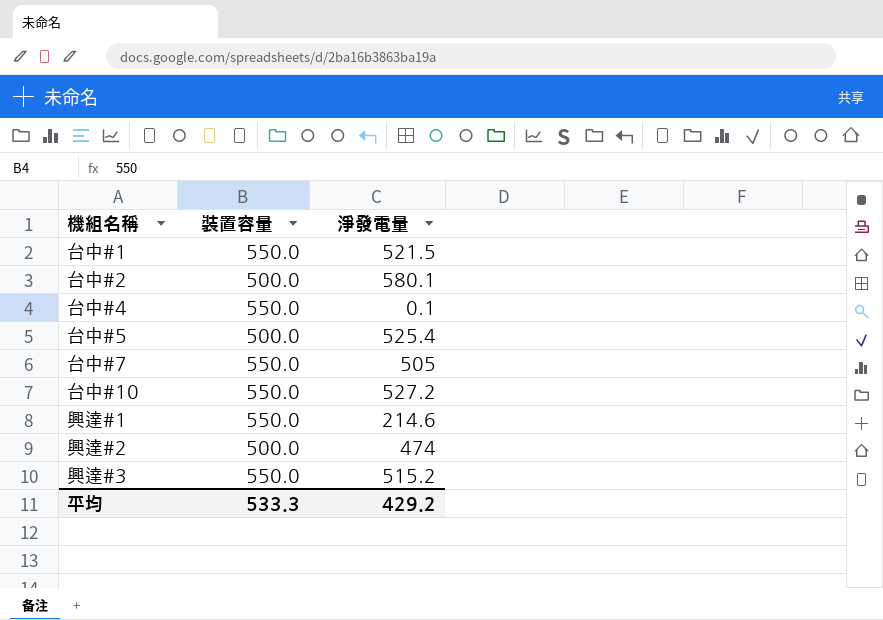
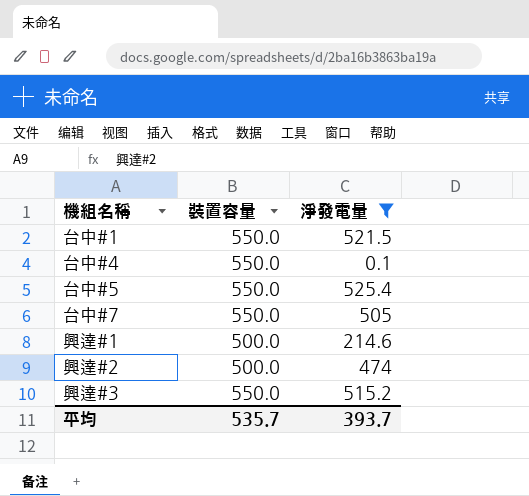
filter: none -> 淨發電量 <= 525.4
台中#5 | 裝置容量: 500.0 -> 550.0
興達#1 | 裝置容量: 550.0 -> 500.0
平均 | 裝置容量: 533.3 -> 535.7
平均 | 淨發電量: 429.2 -> 393.7

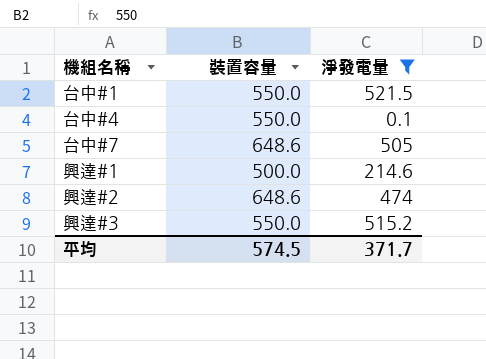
row 台中#5: 550.0 | 525.4 -> none
台中#7 | 裝置容量: 550.0 -> 648.6
興達#2 | 裝置容量: 500.0 -> 648.6
平均 | 裝置容量: 535.7 -> 574.5
平均 | 淨發電量: 393.7 -> 371.7

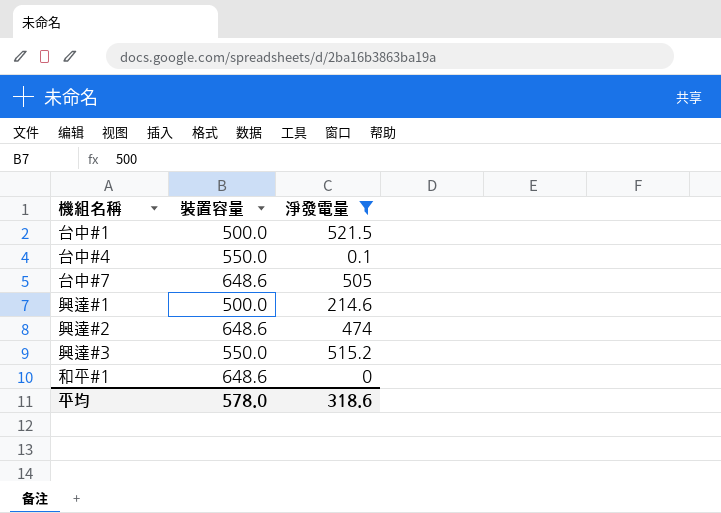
台中#1 | 裝置容量: 550.0 -> 500.0
row 和平#1: none -> 648.6 | 0
平均 | 裝置容量: 574.5 -> 578.0
平均 | 淨發電量: 371.7 -> 318.6

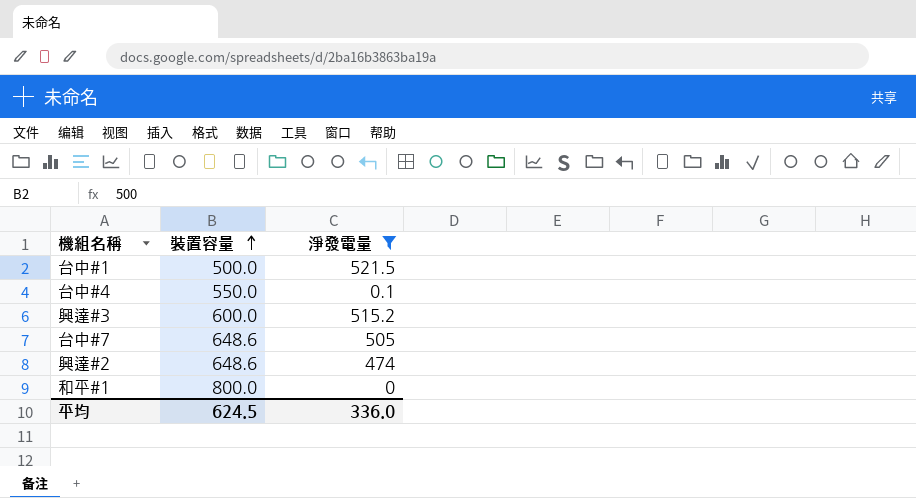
row order: none -> 裝置容量 ascending
row 興達#1: 500.0 | 214.6 -> none
興達#3 | 裝置容量: 550.0 -> 600.0
和平#1 | 裝置容量: 648.6 -> 800.0
平均 | 裝置容量: 578.0 -> 624.5
平均 | 淨發電量: 318.6 -> 336.0

